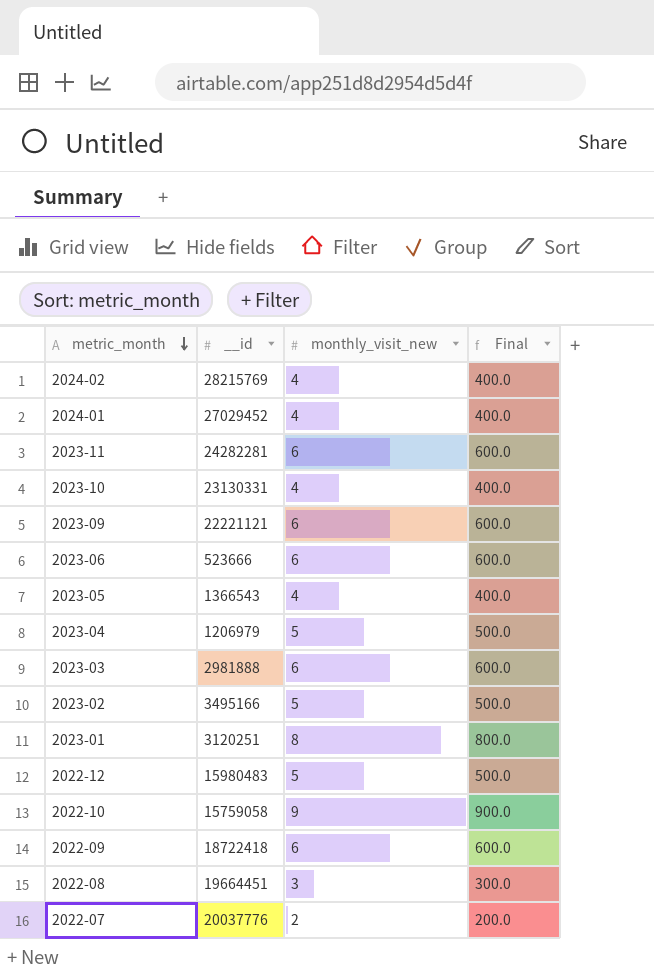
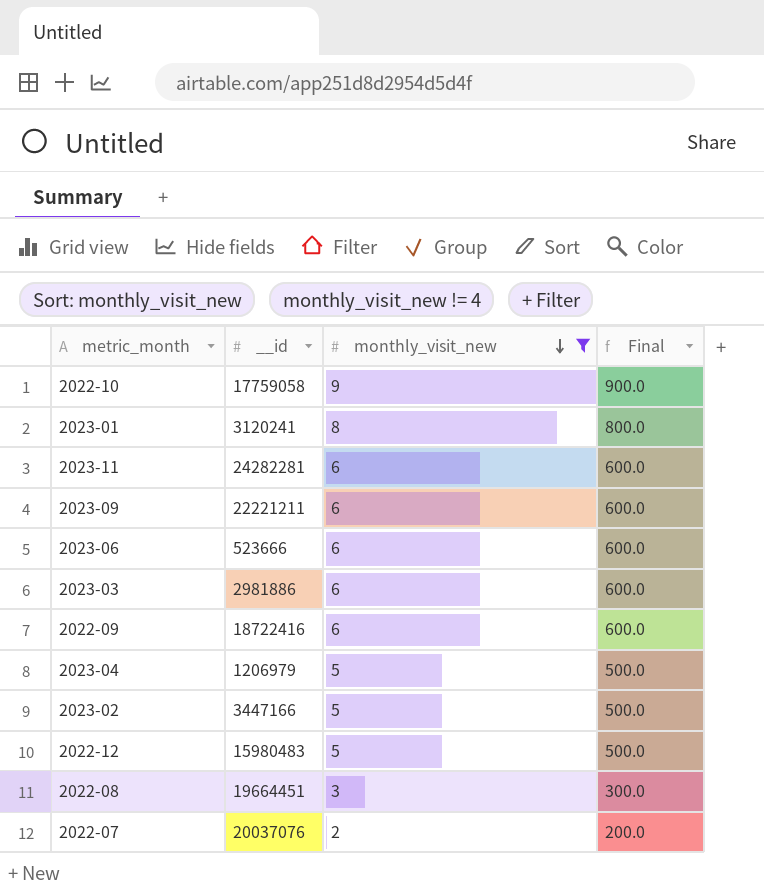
filter: none -> monthly_visit_new != 4
row order: metric_month descending -> monthly_visit_new descending
2022-10 | __id: 15759058 -> 17759058
2023-01 | __id: 3120251 -> 3120241
2023-09 | __id: 22221121 -> 22221211
2023-03 | __id: 2981888 -> 2981886
2022-09 | __id: 18722418 -> 18722416
2023-02 | __id: 3495166 -> 3447166
2022-07 | __id: 20037776 -> 20037076

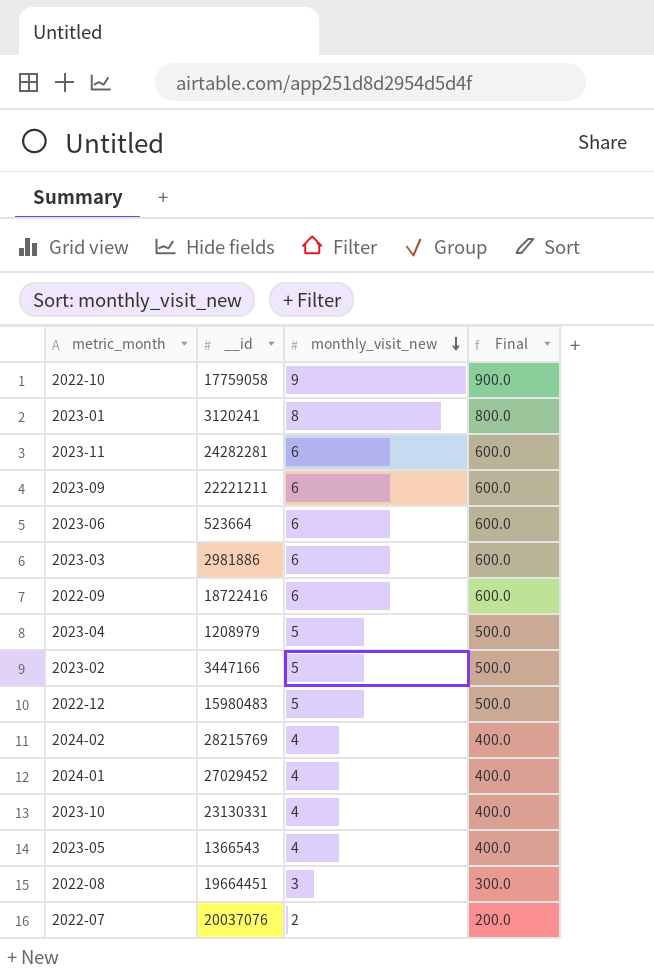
filter: monthly_visit_new != 4 -> none
2023-06 | __id: 523666 -> 523664
2023-04 | __id: 1206979 -> 1208979

